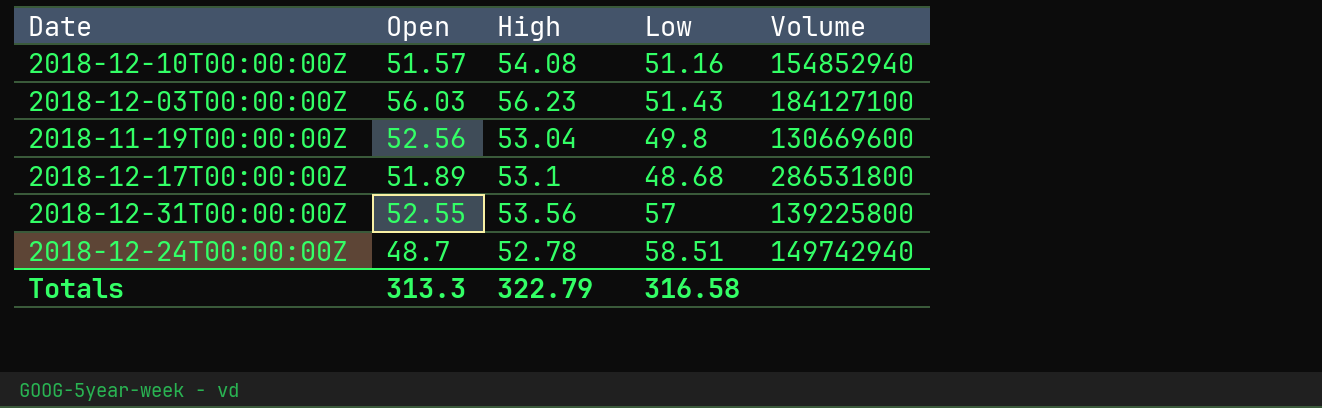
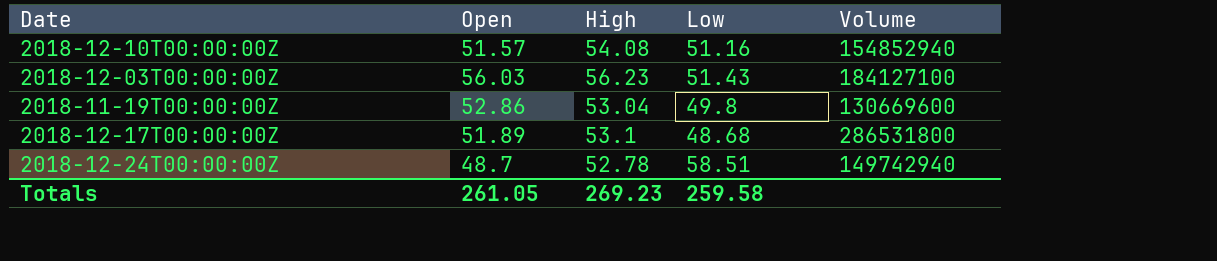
row 2018-12-31T00:00:00Z: 52.55 | 53.56 | 57 | 139225800 -> none
2018-11-19T00:00:00Z | Open: 52.56 -> 52.86
Totals | Open: 313.3 -> 261.05
Totals | High: 322.79 -> 269.23
Totals | Low: 316.58 -> 259.58

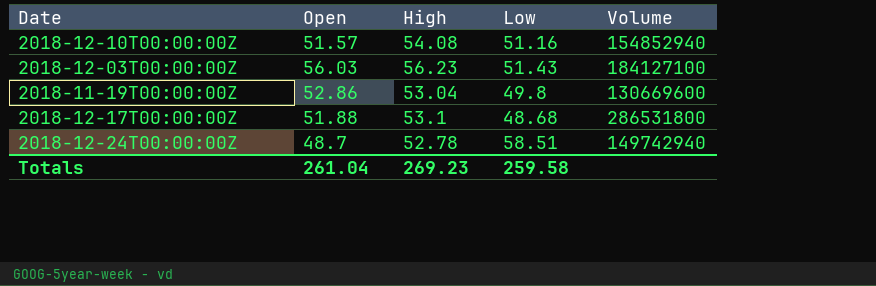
2018-12-17T00:00:00Z | Open: 51.89 -> 51.88
Totals | Open: 261.05 -> 261.04

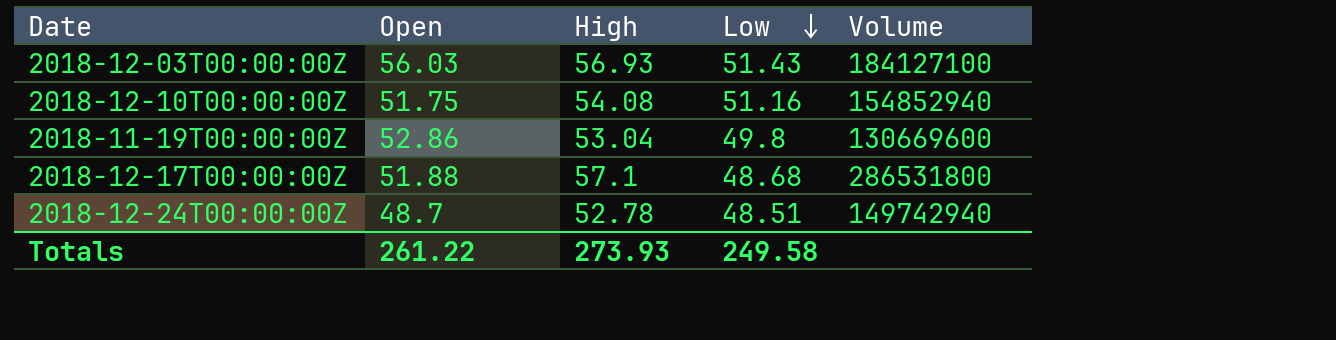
row order: none -> Low descending
2018-12-03T00:00:00Z | High: 56.23 -> 56.93
2018-12-10T00:00:00Z | Open: 51.57 -> 51.75
2018-12-17T00:00:00Z | High: 53.1 -> 57.1
2018-12-24T00:00:00Z | Low: 58.51 -> 48.51
Totals | Open: 261.04 -> 261.22
Totals | High: 269.23 -> 273.93
Totals | Low: 259.58 -> 249.58

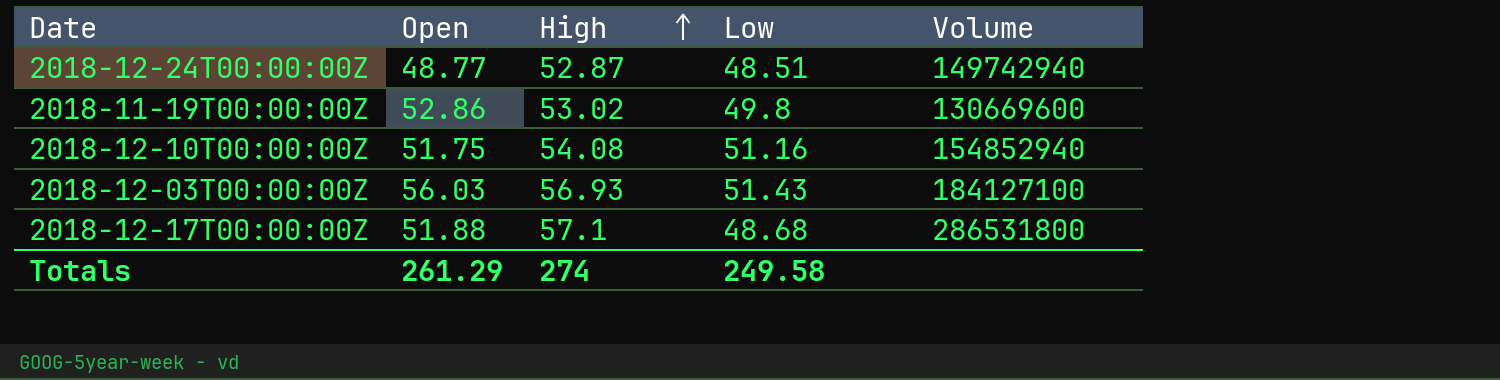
row order: Low descending -> High ascending
2018-12-24T00:00:00Z | Open: 48.7 -> 48.77
2018-12-24T00:00:00Z | High: 52.78 -> 52.87
2018-11-19T00:00:00Z | High: 53.04 -> 53.02
Totals | Open: 261.22 -> 261.29
Totals | High: 273.93 -> 274

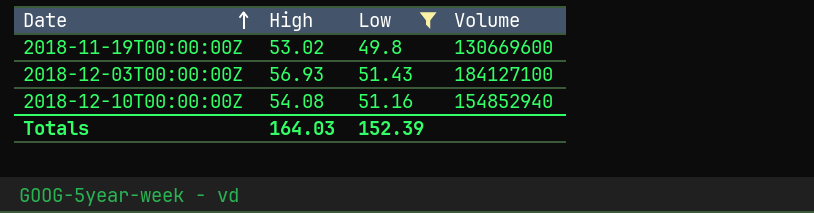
filter: none -> Low >= 49.8
row order: High ascending -> Date ascending
column Open | position: 2 -> none
Totals | High: 274 -> 164.03
Totals | Low: 249.58 -> 152.39

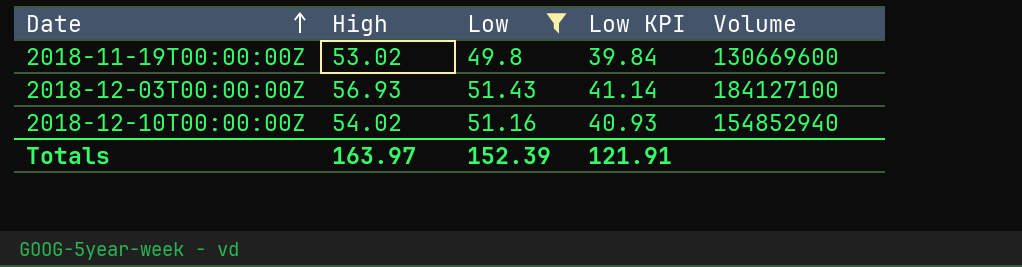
column Low KPI | formula: none -> [Low] * 0.8
2018-12-10T00:00:00Z | High: 54.08 -> 54.02
Totals | High: 164.03 -> 163.97

